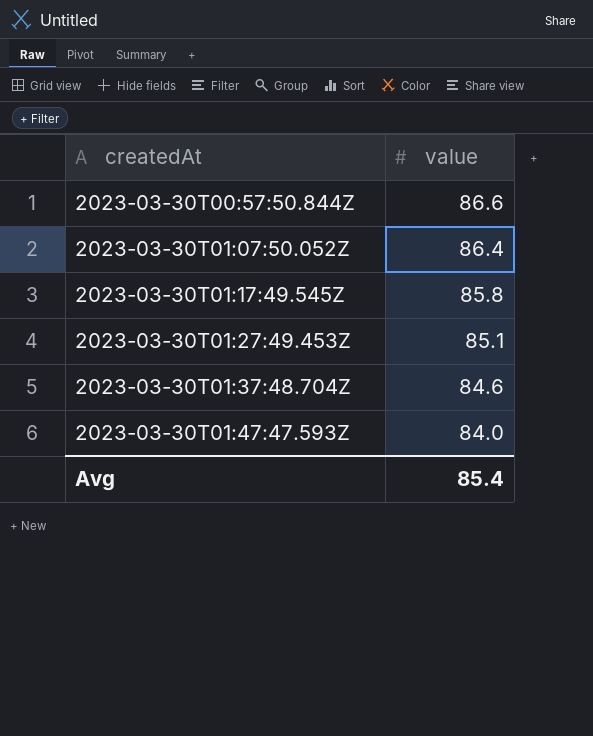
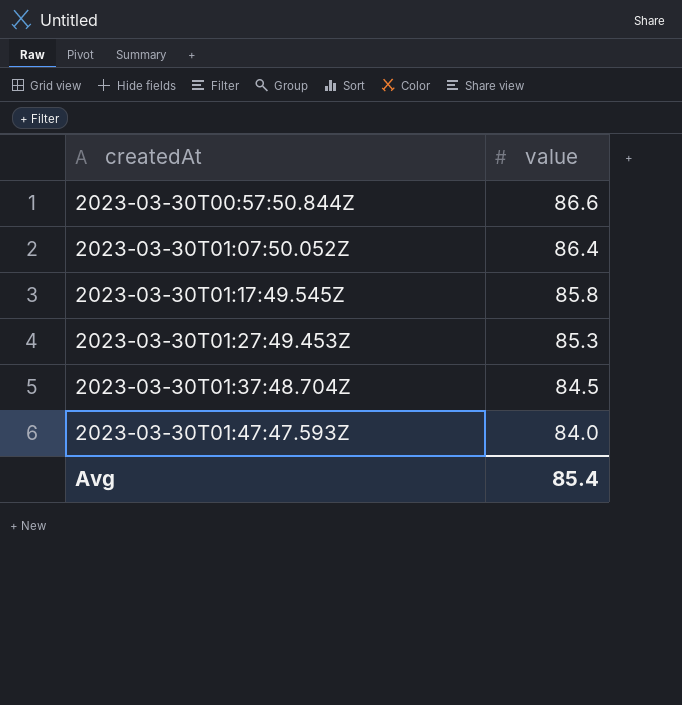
2023-03-30T01:27:49.453Z | value: 85.1 -> 85.3
2023-03-30T01:37:48.704Z | value: 84.6 -> 84.5

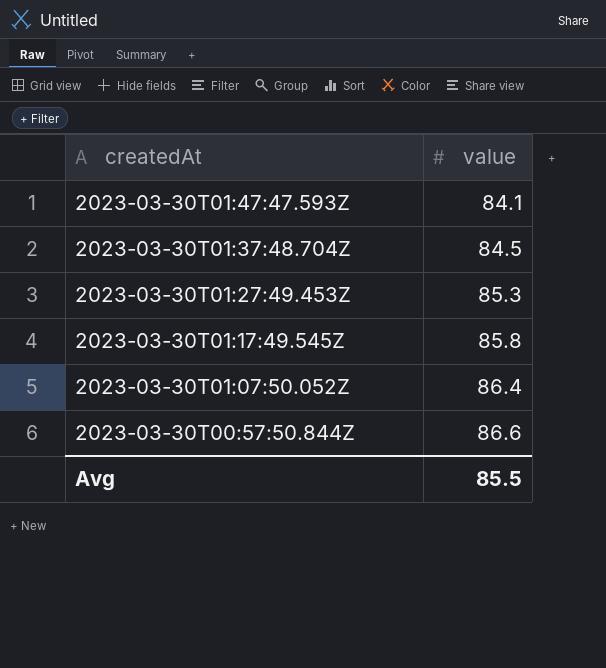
row order: createdAt ascending -> createdAt descending
2023-03-30T01:47:47.593Z | value: 84.0 -> 84.1
Avg | value: 85.4 -> 85.5

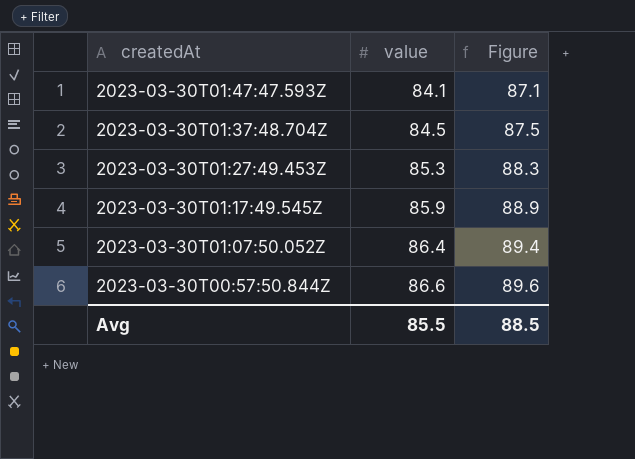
column Figure | formula: none -> [value] + 3
2023-03-30T01:17:49.545Z | value: 85.8 -> 85.9

